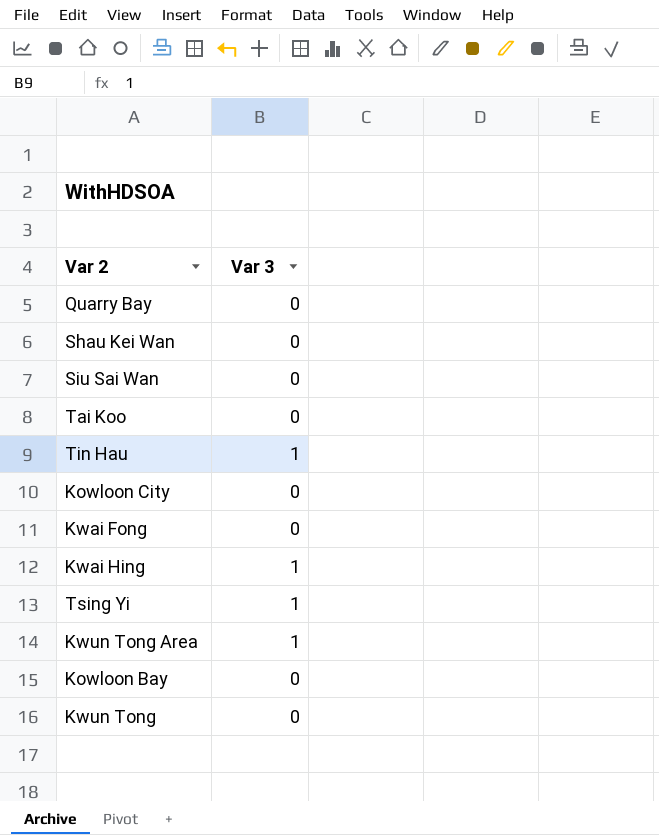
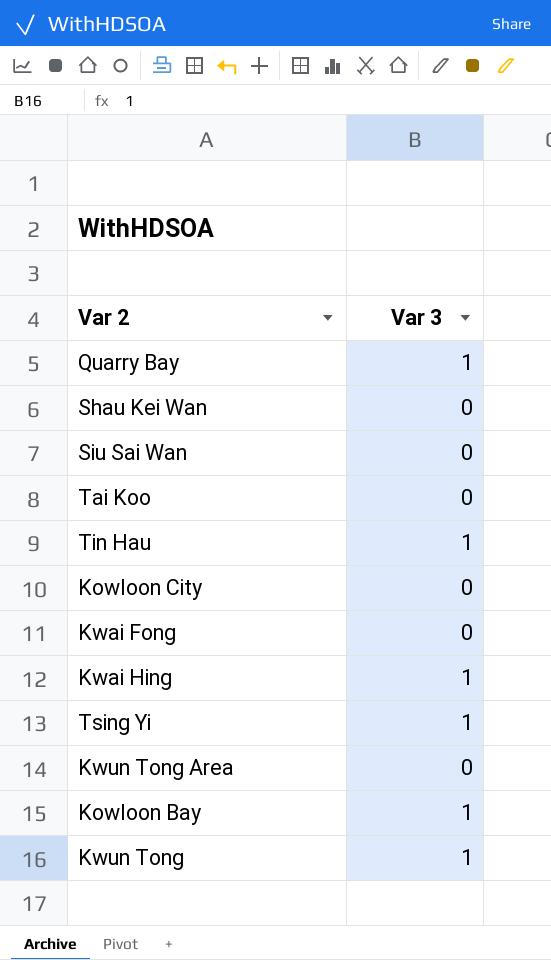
Quarry Bay | Var 3: 0 -> 1
Kwun Tong Area | Var 3: 1 -> 0
Kowloon Bay | Var 3: 0 -> 1
Kwun Tong | Var 3: 0 -> 1

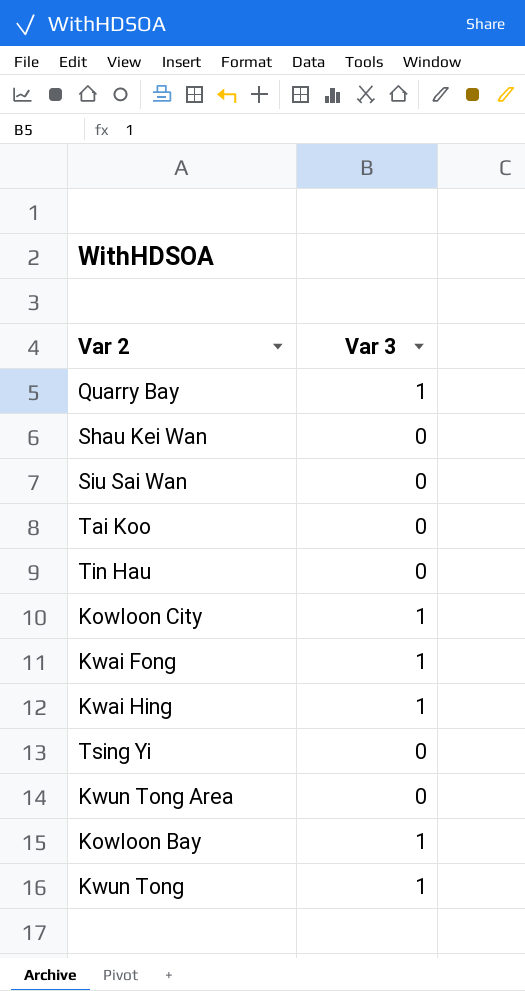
Tin Hau | Var 3: 1 -> 0
Kowloon City | Var 3: 0 -> 1
Kwai Fong | Var 3: 0 -> 1
Tsing Yi | Var 3: 1 -> 0

